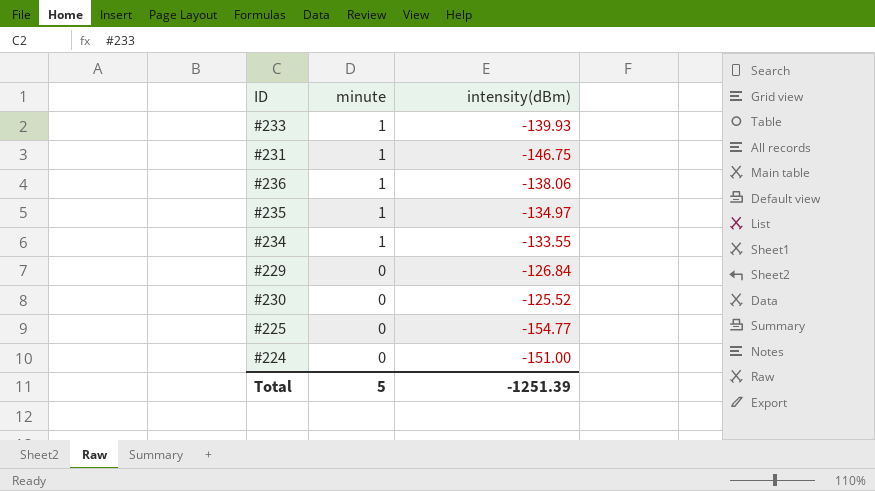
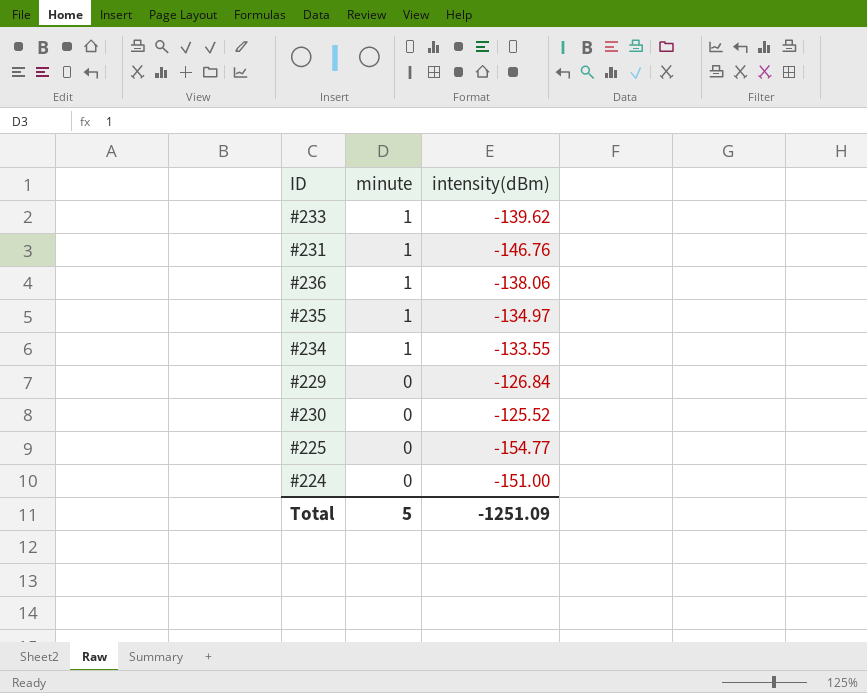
#233 | intensity(dBm): -139.93 -> -139.62
#231 | intensity(dBm): -146.75 -> -146.76
Total | intensity(dBm): -1251.39 -> -1251.09

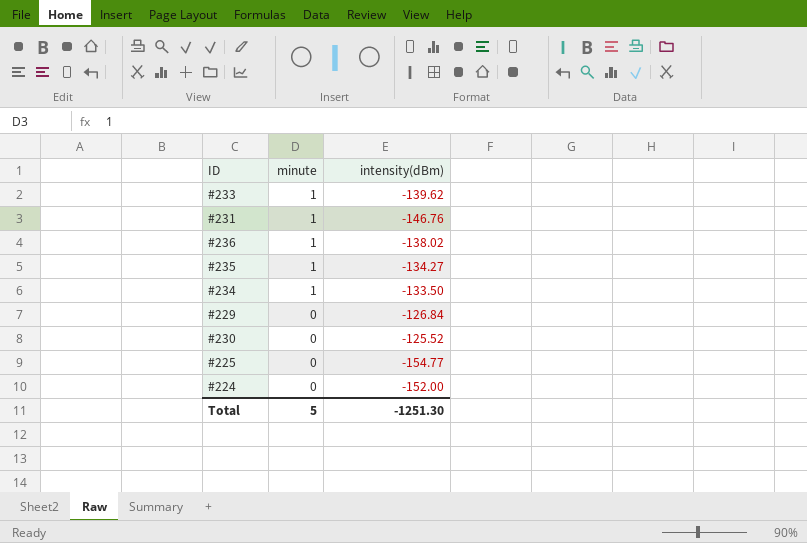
#236 | intensity(dBm): -138.06 -> -138.02
#235 | intensity(dBm): -134.97 -> -134.27
#234 | intensity(dBm): -133.55 -> -133.50
#224 | intensity(dBm): -151.00 -> -152.00
Total | intensity(dBm): -1251.09 -> -1251.30

